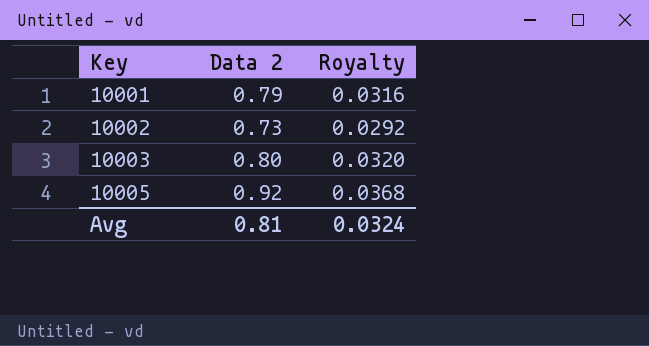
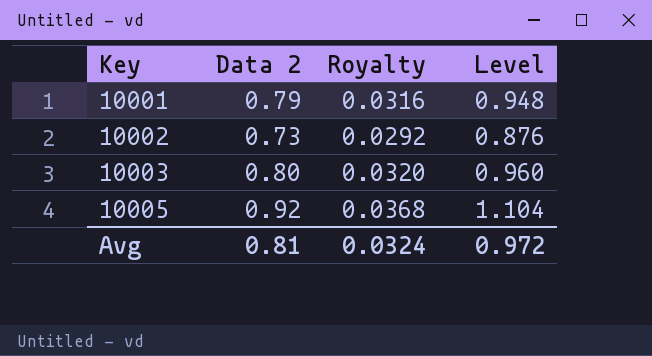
column Level | formula: none -> [Data 2] * 1.2

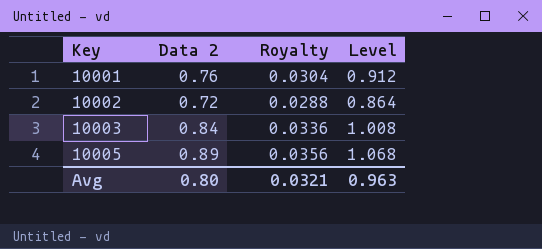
10001 | Data 2: 0.79 -> 0.76
10001 | Royalty: 0.0316 -> 0.0304
10001 | Level: 0.948 -> 0.912
10002 | Data 2: 0.73 -> 0.72
10002 | Royalty: 0.0292 -> 0.0288
10002 | Level: 0.876 -> 0.864
10003 | Data 2: 0.80 -> 0.84
10003 | Royalty: 0.0320 -> 0.0336
10003 | Level: 0.960 -> 1.008
10005 | Data 2: 0.92 -> 0.89
10005 | Royalty: 0.0368 -> 0.0356
10005 | Level: 1.104 -> 1.068
Avg | Data 2: 0.81 -> 0.80
Avg | Royalty: 0.0324 -> 0.0321
Avg | Level: 0.972 -> 0.963

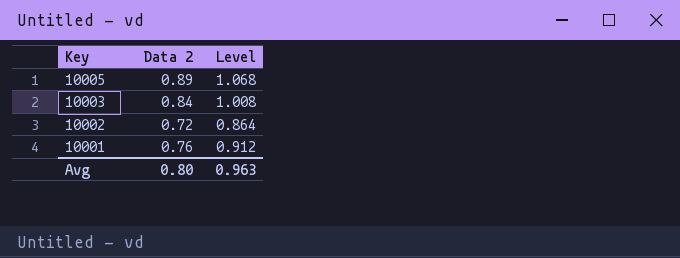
row order: Key ascending -> Key descending
column Royalty | formula: [Data 2] * 0.04 -> none

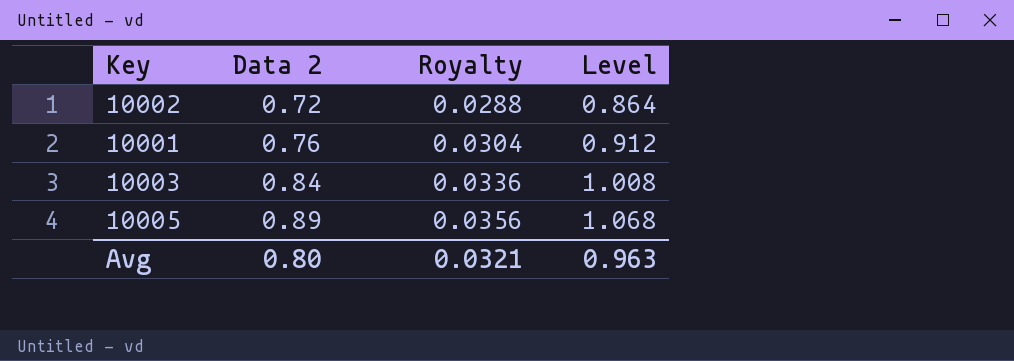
row order: Key descending -> Data 2 ascending
column Royalty | formula: none -> [Data 2] * 0.04

